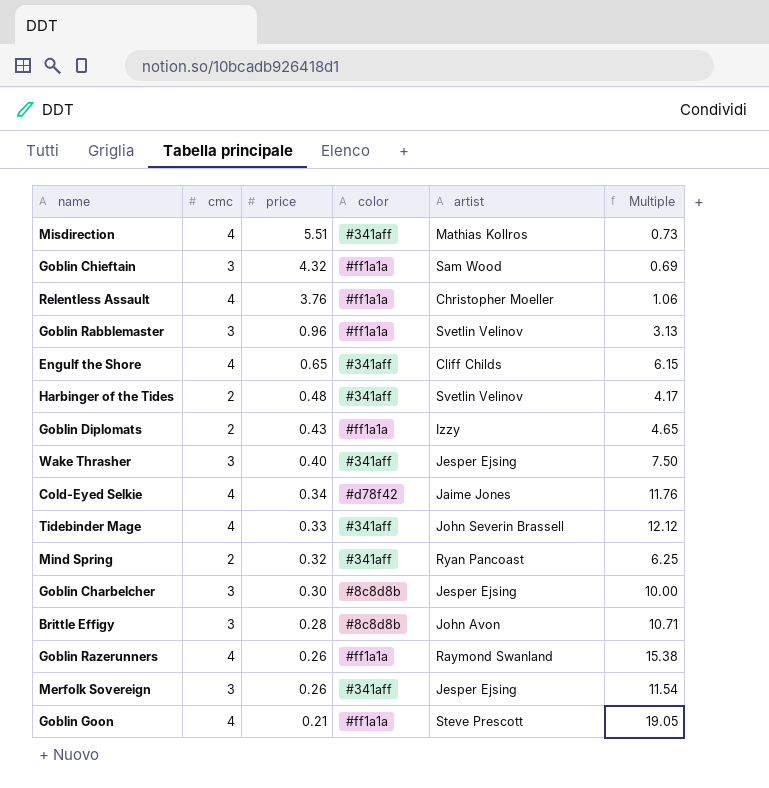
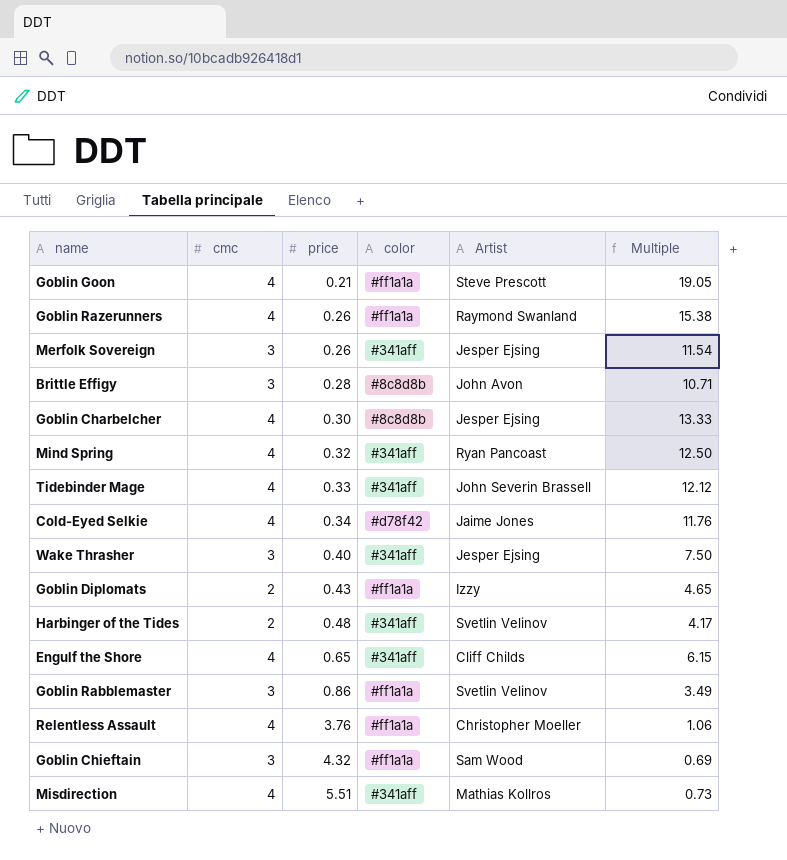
row order: price descending -> price ascending
column name: artist -> Artist
Goblin Charbelcher | cmc: 3 -> 4
Goblin Charbelcher | Multiple: 10.00 -> 13.33
Mind Spring | cmc: 2 -> 4
Mind Spring | Multiple: 6.25 -> 12.50
Goblin Rabblemaster | price: 0.96 -> 0.86
Goblin Rabblemaster | Multiple: 3.13 -> 3.49

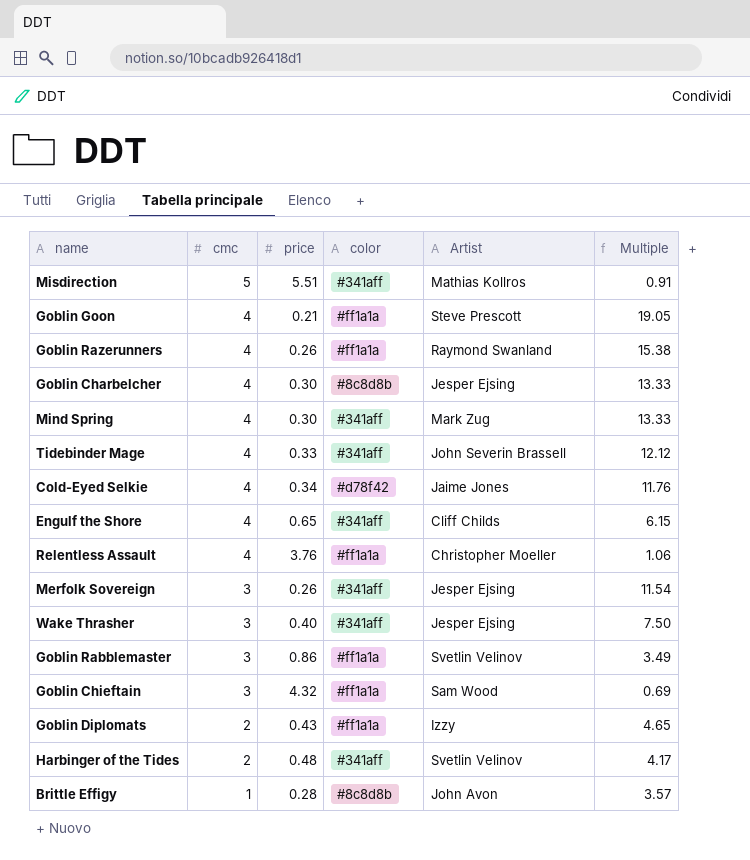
row order: price ascending -> cmc descending
Misdirection | cmc: 4 -> 5
Misdirection | Multiple: 0.73 -> 0.91
Mind Spring | price: 0.32 -> 0.30
Mind Spring | Artist: Ryan Pancoast -> Mark Zug
Mind Spring | Multiple: 12.50 -> 13.33
Brittle Effigy | cmc: 3 -> 1
Brittle Effigy | Multiple: 10.71 -> 3.57

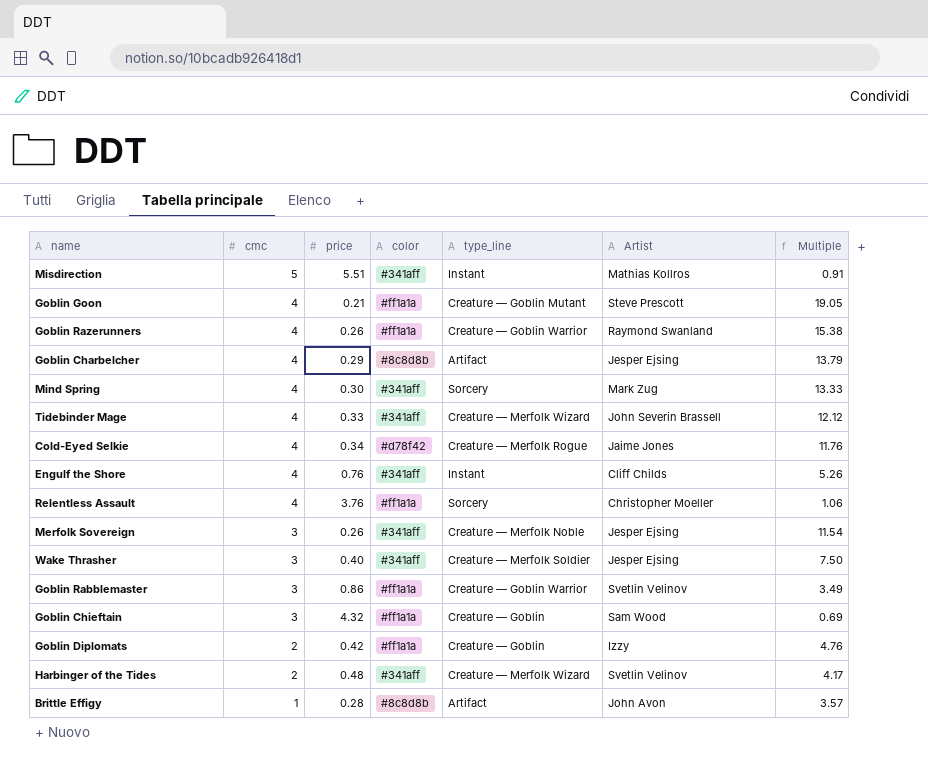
column type_line | position: none -> 5
Goblin Charbelcher | price: 0.30 -> 0.29
Goblin Charbelcher | Multiple: 13.33 -> 13.79
Engulf the Shore | price: 0.65 -> 0.76
Engulf the Shore | Multiple: 6.15 -> 5.26
Goblin Diplomats | price: 0.43 -> 0.42
Goblin Diplomats | Multiple: 4.65 -> 4.76

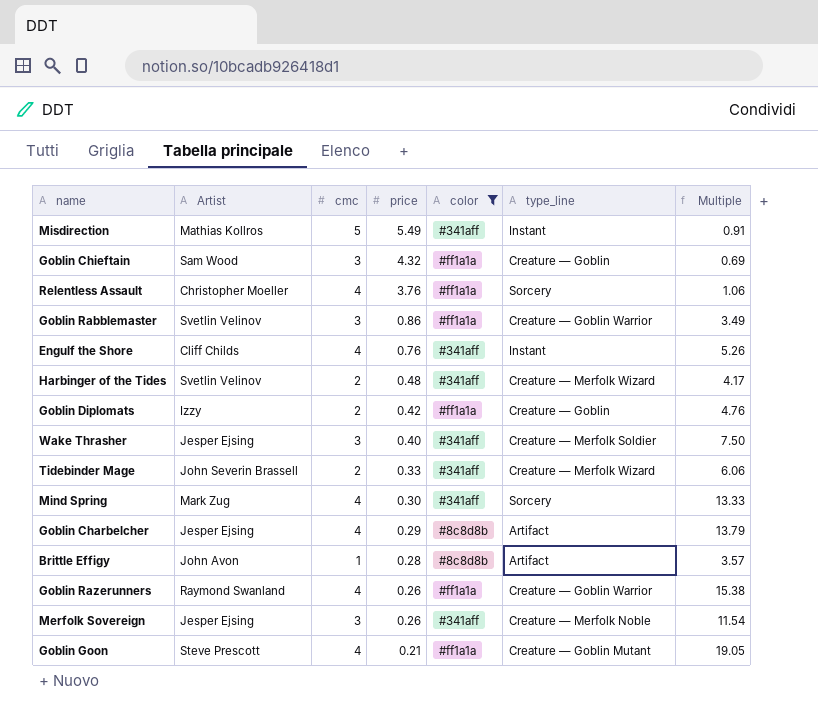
filter: none -> color != #d78f42
row order: cmc descending -> price descending
column Artist | position: 6 -> 2
Misdirection | price: 5.51 -> 5.49
Tidebinder Mage | cmc: 4 -> 2
Tidebinder Mage | Multiple: 12.12 -> 6.06

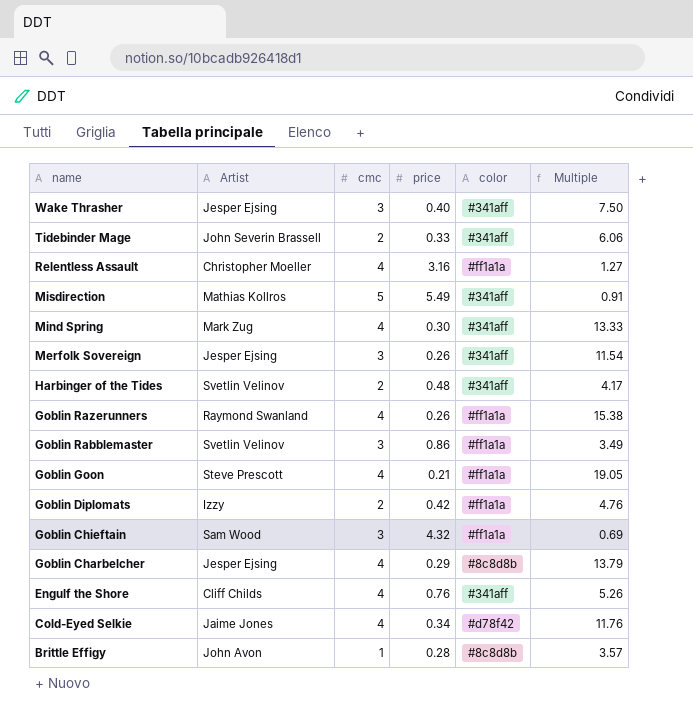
filter: color != #d78f42 -> none
row order: price descending -> name descending
column type_line | position: 6 -> none
Relentless Assault | price: 3.76 -> 3.16
Relentless Assault | Multiple: 1.06 -> 1.27

